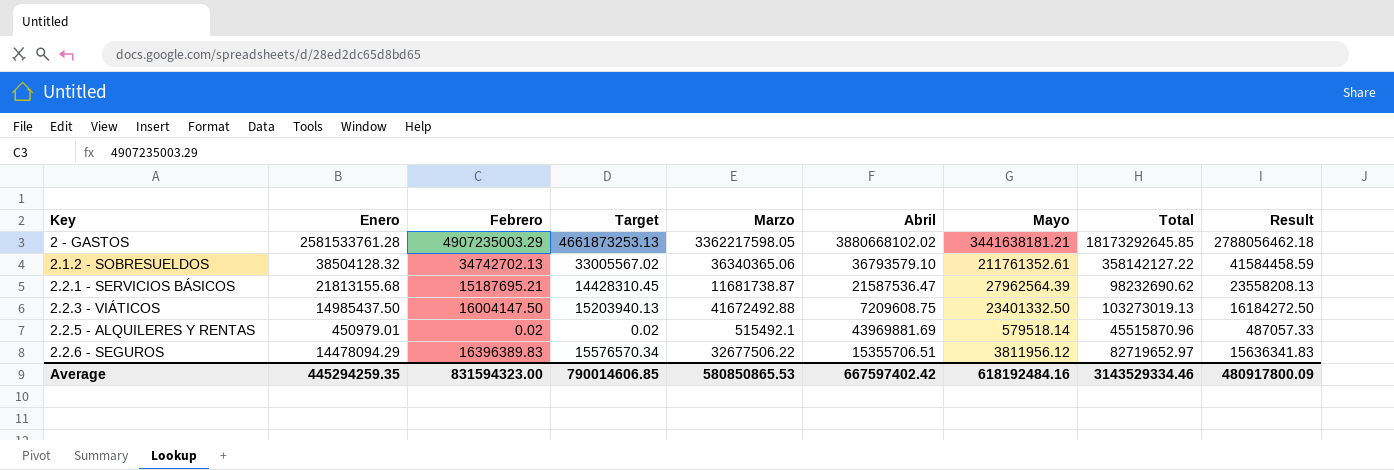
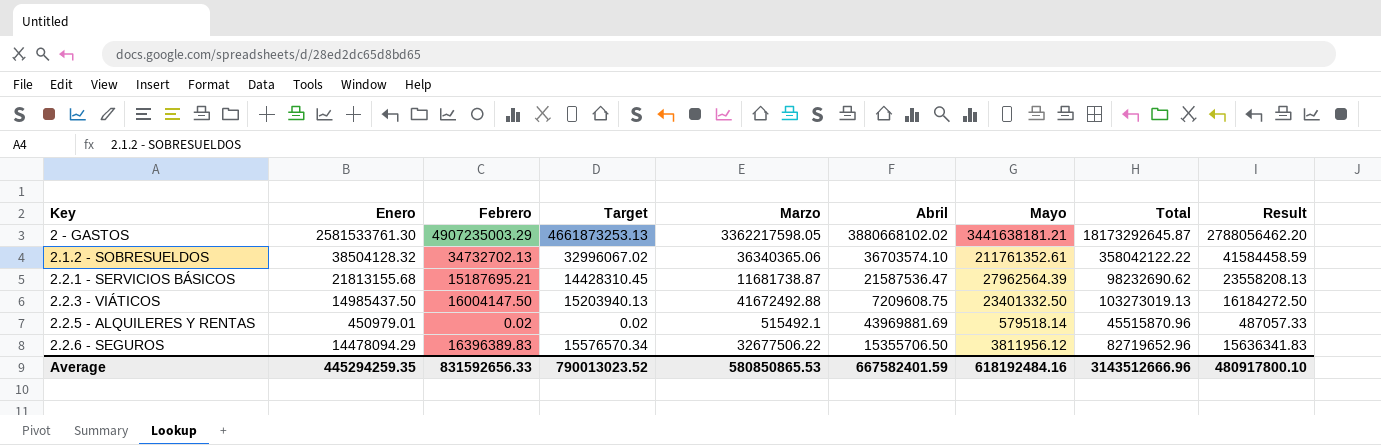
2 - GASTOS | Enero: 2581533761.28 -> 2581533761.30
2 - GASTOS | Total: 18173292645.85 -> 18173292645.87
2 - GASTOS | Result: 2788056462.18 -> 2788056462.20
2.1.2 - SOBRESUELDOS | Febrero: 34742702.13 -> 34732702.13
2.1.2 - SOBRESUELDOS | Target: 33005567.02 -> 32996067.02
2.1.2 - SOBRESUELDOS | Abril: 36793579.10 -> 36703574.10
2.1.2 - SOBRESUELDOS | Total: 358142127.22 -> 358042122.22
2.2.6 - SEGUROS | Abril: 15355706.51 -> 15355706.50
2.2.6 - SEGUROS | Total: 82719652.97 -> 82719652.96
Average | Febrero: 831594323.00 -> 831592656.33
Average | Target: 790014606.85 -> 790013023.52
Average | Abril: 667597402.42 -> 667582401.59
Average | Total: 3143529334.46 -> 3143512666.96
Average | Result: 480917800.09 -> 480917800.10

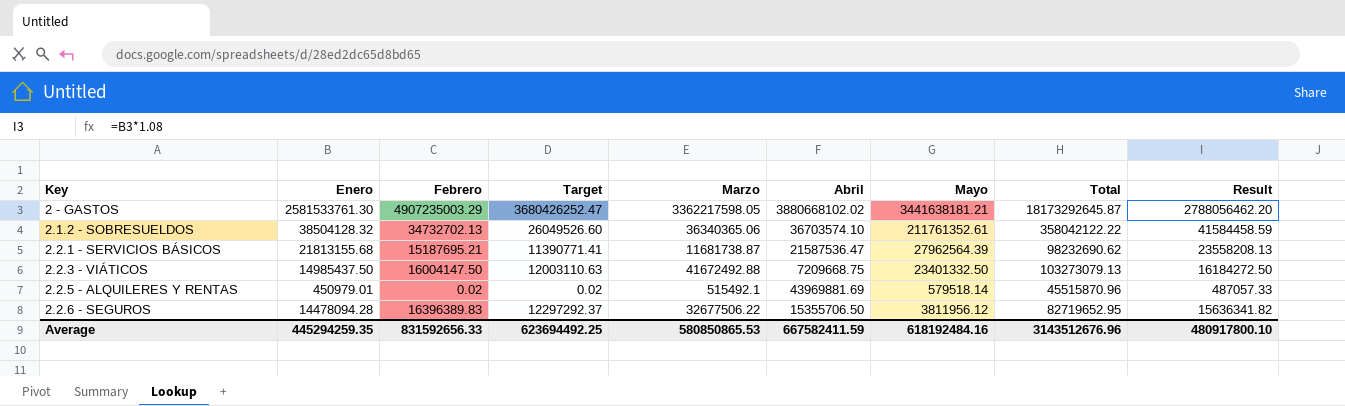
column Target | formula: [Febrero] * 0.95 -> [Febrero] * 0.75
2.2.3 - VIÁTICOS | Abril: 7209608.75 -> 7209668.75
2.2.3 - VIÁTICOS | Total: 103273019.13 -> 103273079.13
2.2.6 - SEGUROS | Enero: 14478094.29 -> 14478094.28
2.2.6 - SEGUROS | Total: 82719652.96 -> 82719652.95
2.2.6 - SEGUROS | Result: 15636341.83 -> 15636341.82
Average | Target: 790013023.52 -> 623694492.25
Average | Abril: 667582401.59 -> 667582411.59
Average | Total: 3143512666.96 -> 3143512676.96

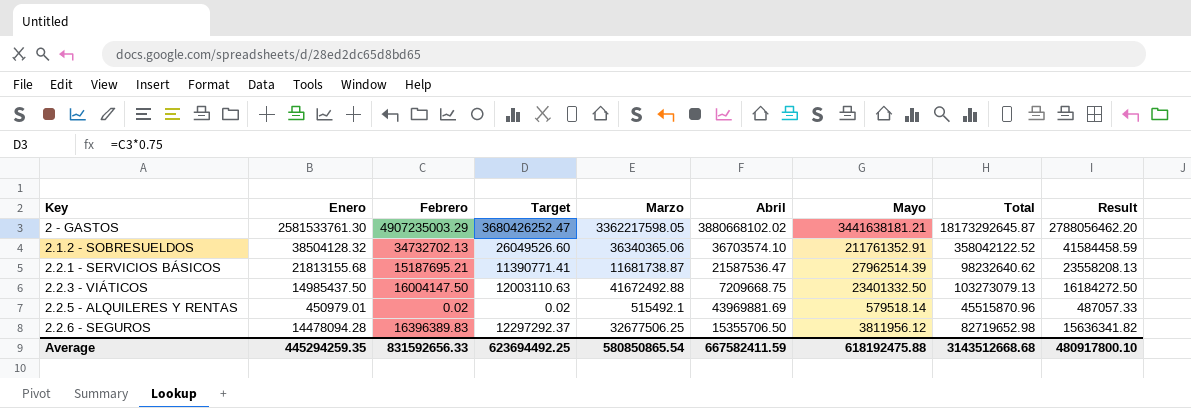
2.1.2 - SOBRESUELDOS | Mayo: 211761352.61 -> 211761352.91
2.1.2 - SOBRESUELDOS | Total: 358042122.22 -> 358042122.52
2.2.1 - SERVICIOS BÁSICOS | Mayo: 27962564.39 -> 27962514.39
2.2.1 - SERVICIOS BÁSICOS | Total: 98232690.62 -> 98232640.62
2.2.6 - SEGUROS | Marzo: 32677506.22 -> 32677506.25
2.2.6 - SEGUROS | Total: 82719652.95 -> 82719652.98
Average | Marzo: 580850865.53 -> 580850865.54
Average | Mayo: 618192484.16 -> 618192475.88
Average | Total: 3143512676.96 -> 3143512668.68

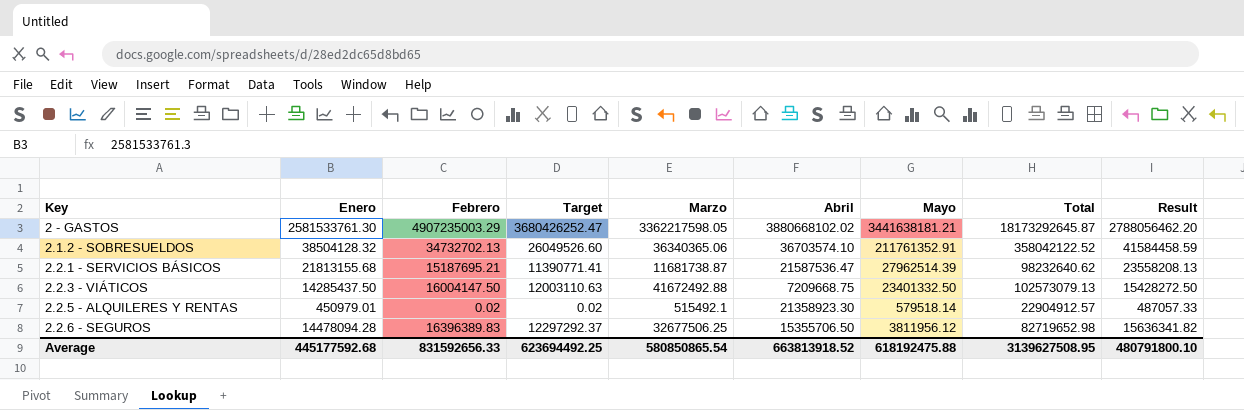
2.2.3 - VIÁTICOS | Enero: 14985437.50 -> 14285437.50
2.2.3 - VIÁTICOS | Total: 103273079.13 -> 102573079.13
2.2.3 - VIÁTICOS | Result: 16184272.50 -> 15428272.50
2.2.5 - ALQUILERES Y RENTAS | Abril: 43969881.69 -> 21358923.30
2.2.5 - ALQUILERES Y RENTAS | Total: 45515870.96 -> 22904912.57
Average | Enero: 445294259.35 -> 445177592.68
Average | Abril: 667582411.59 -> 663813918.52
Average | Total: 3143512668.68 -> 3139627508.95
Average | Result: 480917800.10 -> 480791800.10

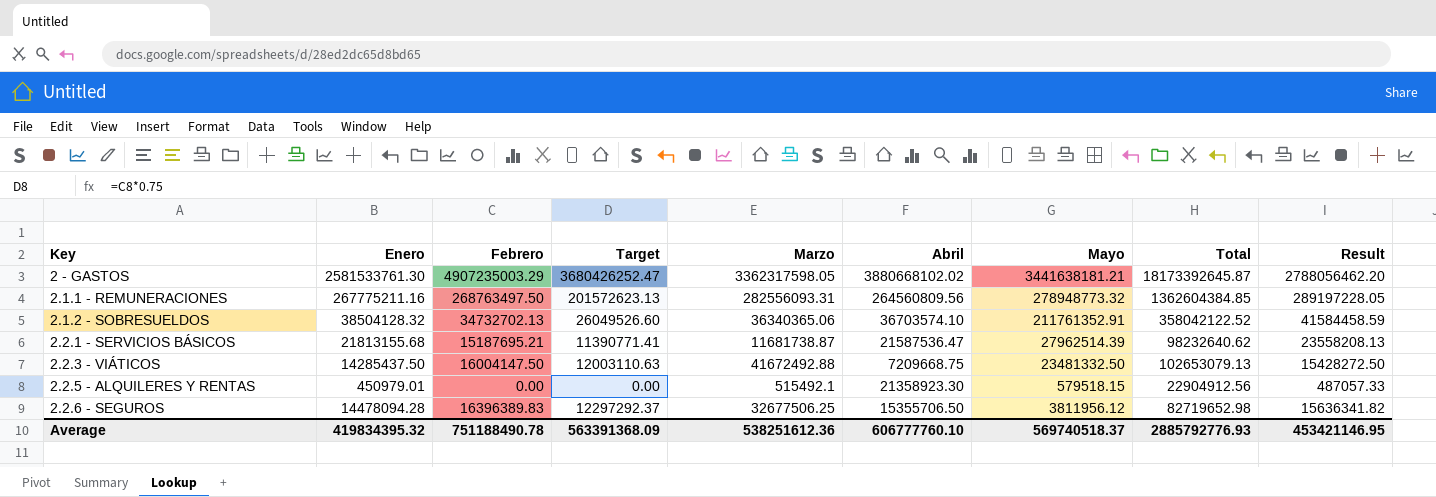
2 - GASTOS | Marzo: 3362217598.05 -> 3362317598.05
2 - GASTOS | Total: 18173292645.87 -> 18173392645.87
row 2.1.1 - REMUNERACIONES: none -> 267775211.16 | 268763497.50 | 201572623.13 | 282556093.31 | 264560809.56 | 278948773.32 | 1362604384.85 | 289197228.05
2.2.3 - VIÁTICOS | Mayo: 23401332.50 -> 23481332.50
2.2.3 - VIÁTICOS | Total: 102573079.13 -> 102653079.13
2.2.5 - ALQUILERES Y RENTAS | Febrero: 0.02 -> 0.00
2.2.5 - ALQUILERES Y RENTAS | Target: 0.02 -> 0.00
2.2.5 - ALQUILERES Y RENTAS | Mayo: 579518.14 -> 579518.15
2.2.5 - ALQUILERES Y RENTAS | Total: 22904912.57 -> 22904912.56
Average | Enero: 445177592.68 -> 419834395.32
Average | Febrero: 831592656.33 -> 751188490.78
Average | Target: 623694492.25 -> 563391368.09
Average | Marzo: 580850865.54 -> 538251612.36
Average | Abril: 663813918.52 -> 606777760.10
Average | Mayo: 618192475.88 -> 569740518.37
Average | Total: 3139627508.95 -> 2885792776.93
Average | Result: 480791800.10 -> 453421146.95

